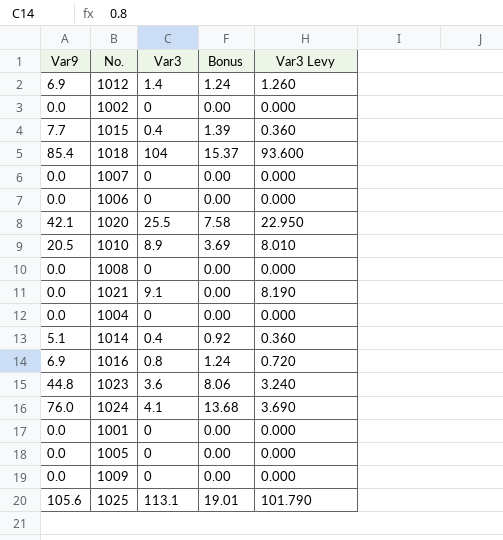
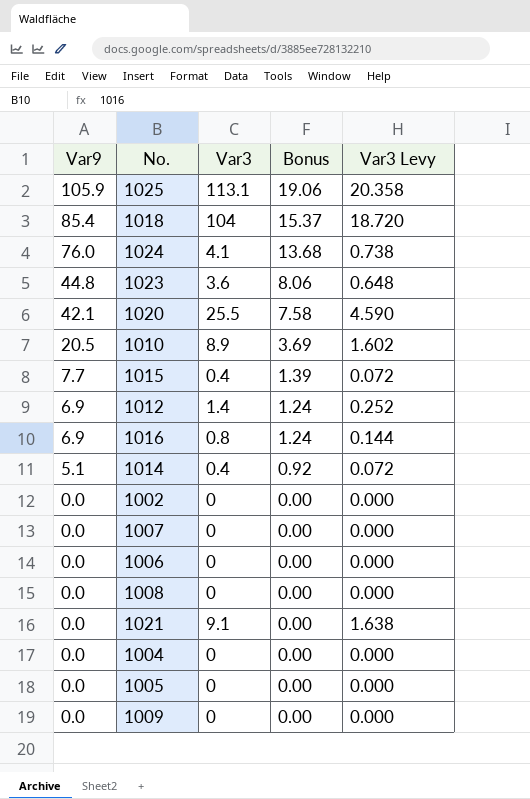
row order: none -> Var9 descending
column Var3 Levy | formula: [Var3] * 0.9 -> [Var3] * 0.18
row 1001: 0.0 | 0 | 0.00 | 0.000 -> none
1025 | Var9: 105.6 -> 105.9
1025 | Bonus: 19.01 -> 19.06

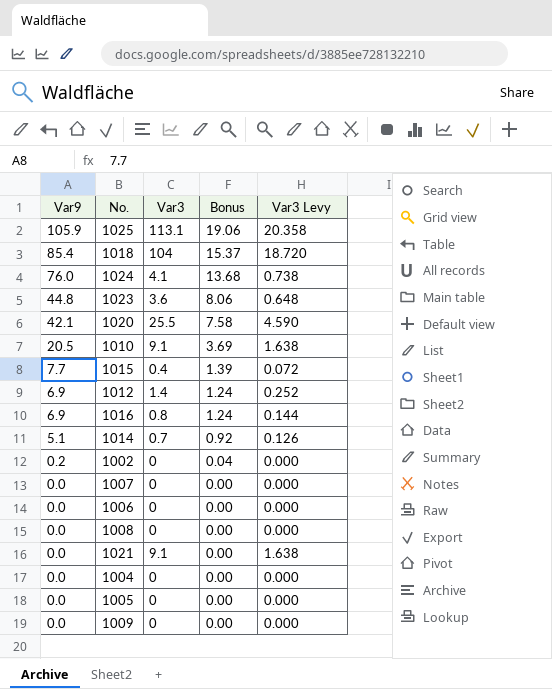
1010 | Var3: 8.9 -> 9.1
1010 | Var3 Levy: 1.602 -> 1.638
1014 | Var3: 0.4 -> 0.7
1014 | Var3 Levy: 0.072 -> 0.126
1002 | Var9: 0.0 -> 0.2
1002 | Bonus: 0.00 -> 0.04

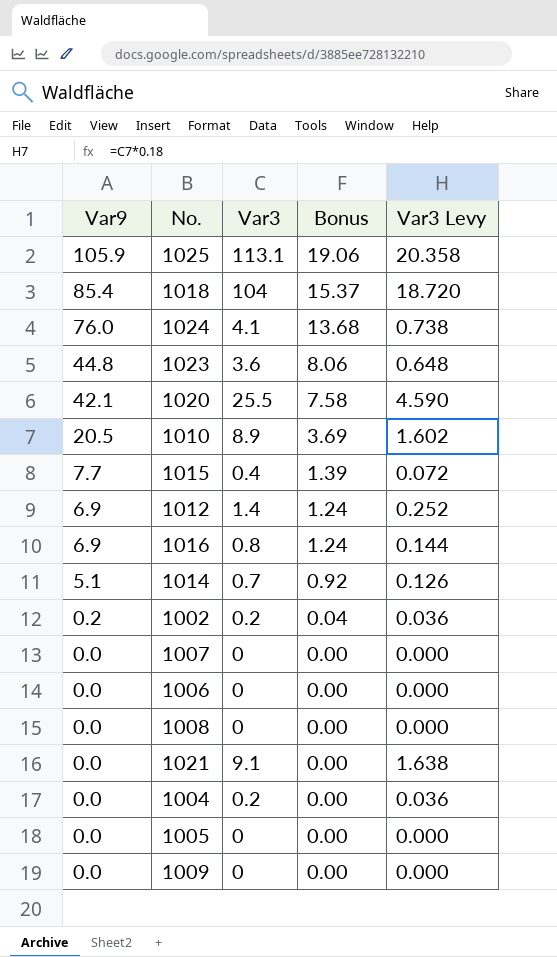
1010 | Var3: 9.1 -> 8.9
1010 | Var3 Levy: 1.638 -> 1.602
1002 | Var3: 0 -> 0.2
1002 | Var3 Levy: 0.000 -> 0.036
1004 | Var3: 0 -> 0.2
1004 | Var3 Levy: 0.000 -> 0.036

